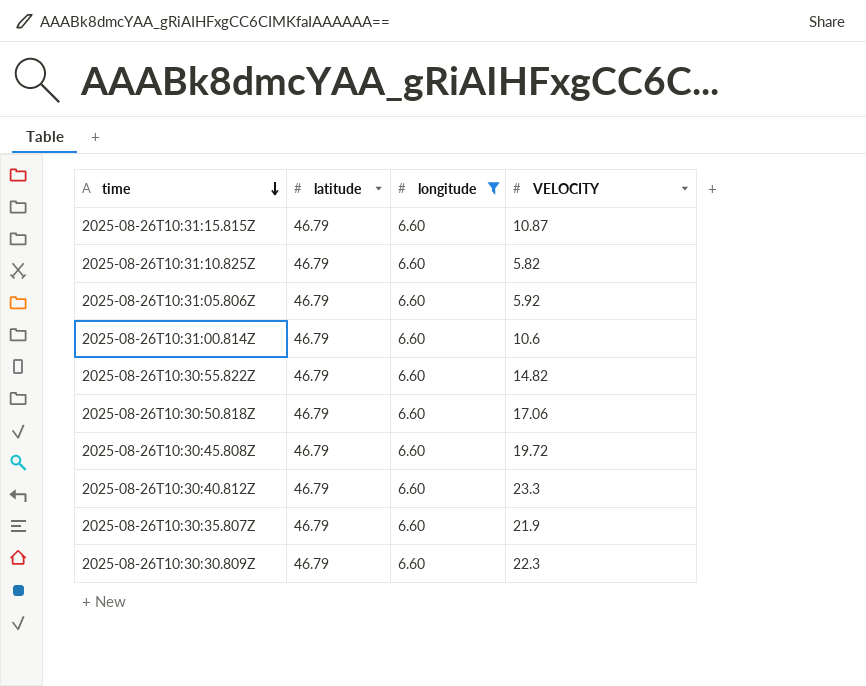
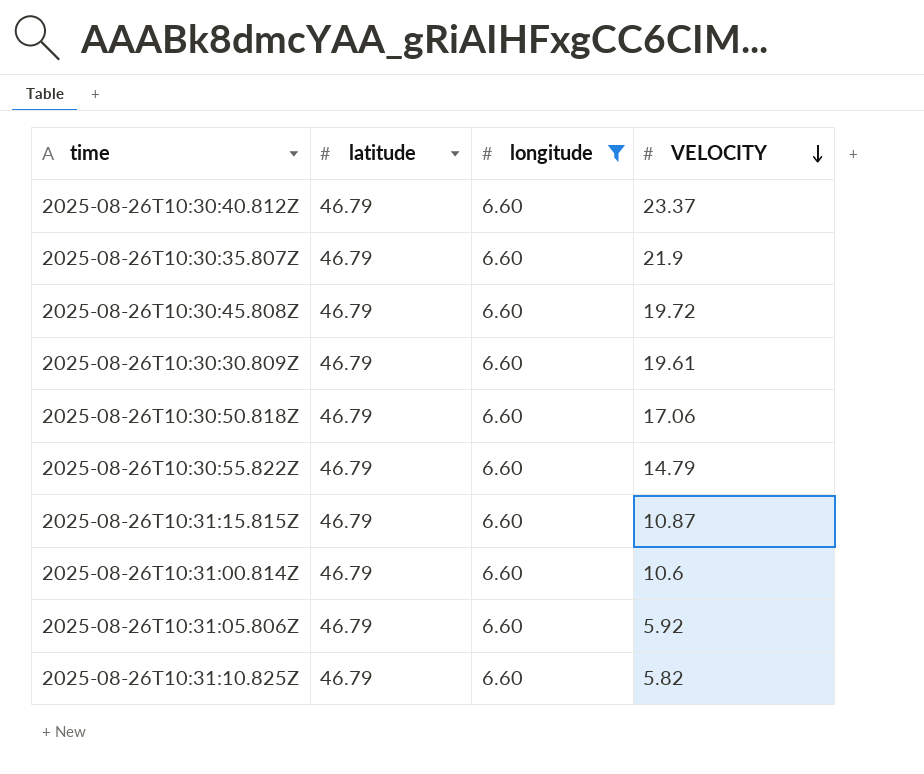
row order: time descending -> VELOCITY descending
2025-08-26T10:30:40.812Z | VELOCITY: 23.3 -> 23.37
2025-08-26T10:30:30.809Z | VELOCITY: 22.3 -> 19.61
2025-08-26T10:30:55.822Z | VELOCITY: 14.82 -> 14.79

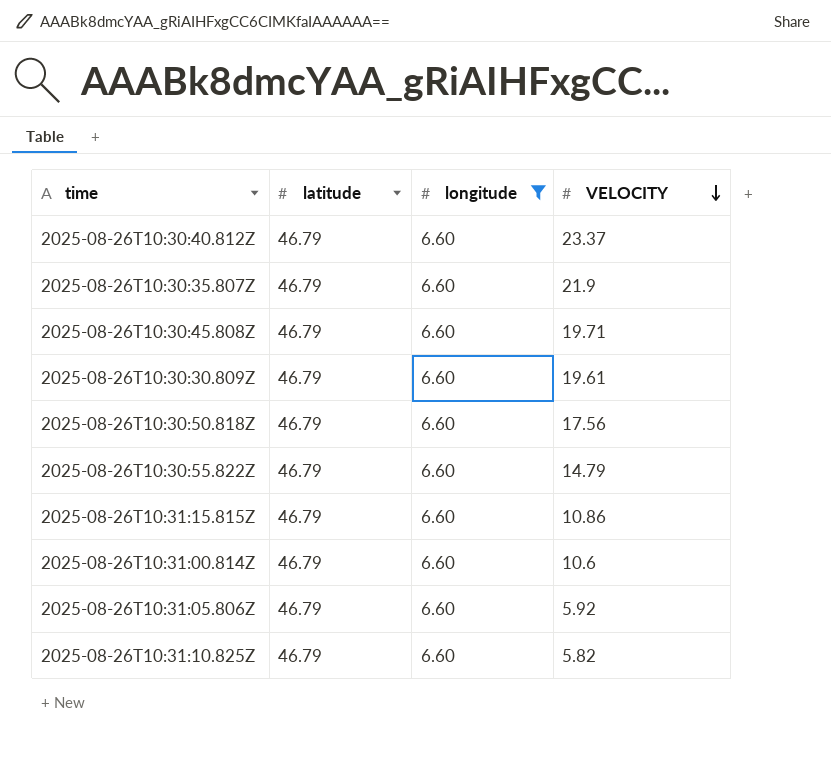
2025-08-26T10:30:45.808Z | VELOCITY: 19.72 -> 19.71
2025-08-26T10:30:50.818Z | VELOCITY: 17.06 -> 17.56
2025-08-26T10:31:15.815Z | VELOCITY: 10.87 -> 10.86

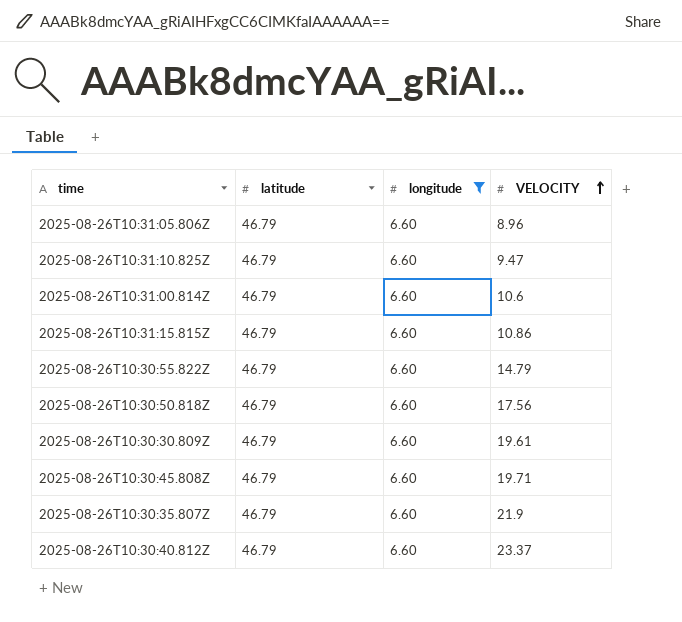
row order: VELOCITY descending -> VELOCITY ascending
2025-08-26T10:31:05.806Z | VELOCITY: 5.92 -> 8.96
2025-08-26T10:31:10.825Z | VELOCITY: 5.82 -> 9.47

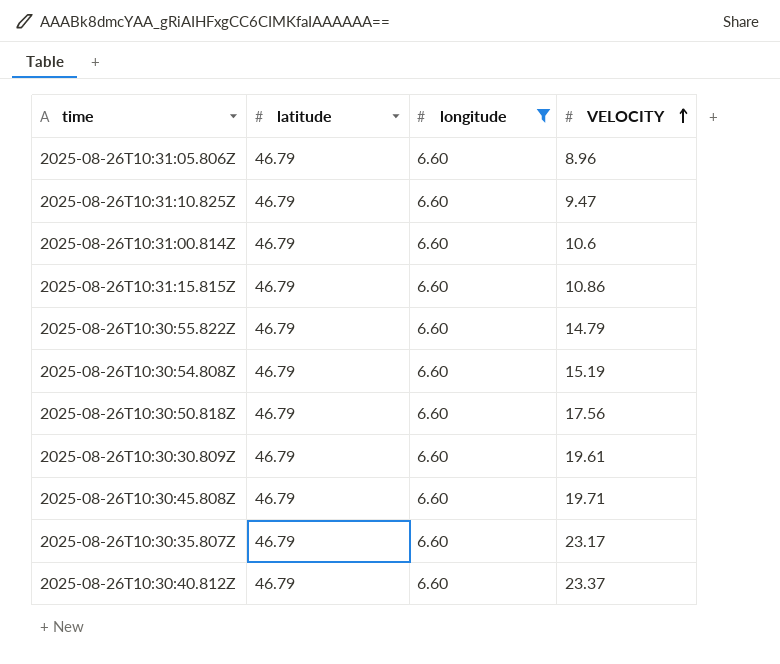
row 2025-08-26T10:30:54.808Z: none -> 46.79 | 6.60 | 15.19
2025-08-26T10:30:35.807Z | VELOCITY: 21.9 -> 23.17

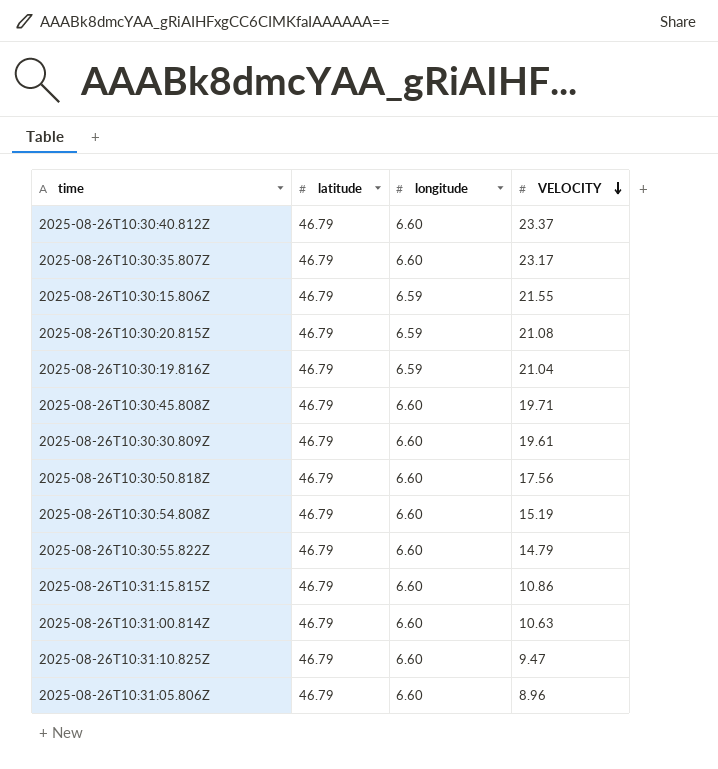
filter: longitude = 6.60 -> none
row order: VELOCITY ascending -> VELOCITY descending
2025-08-26T10:31:00.814Z | VELOCITY: 10.6 -> 10.63

